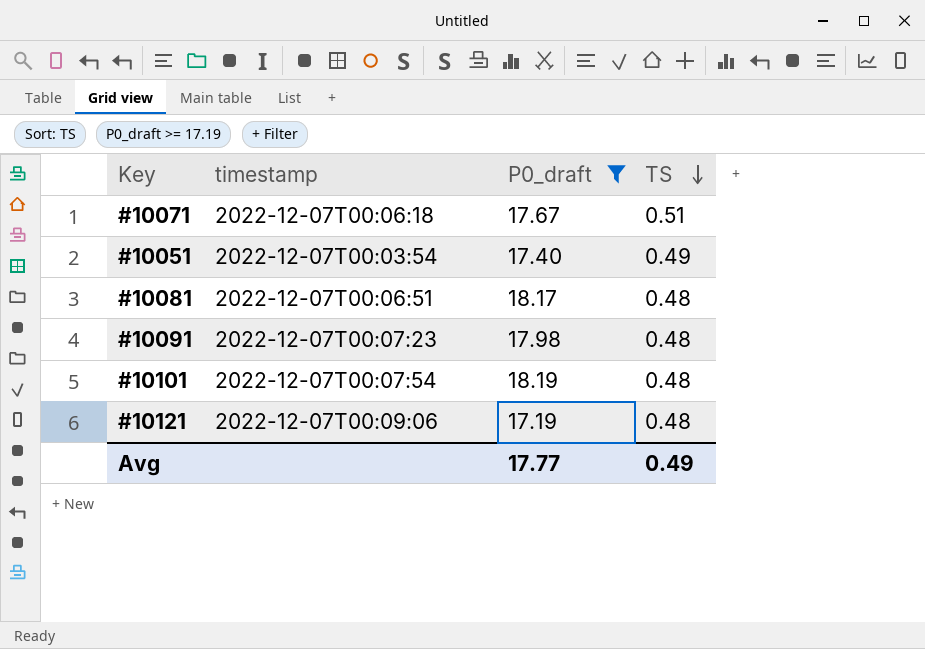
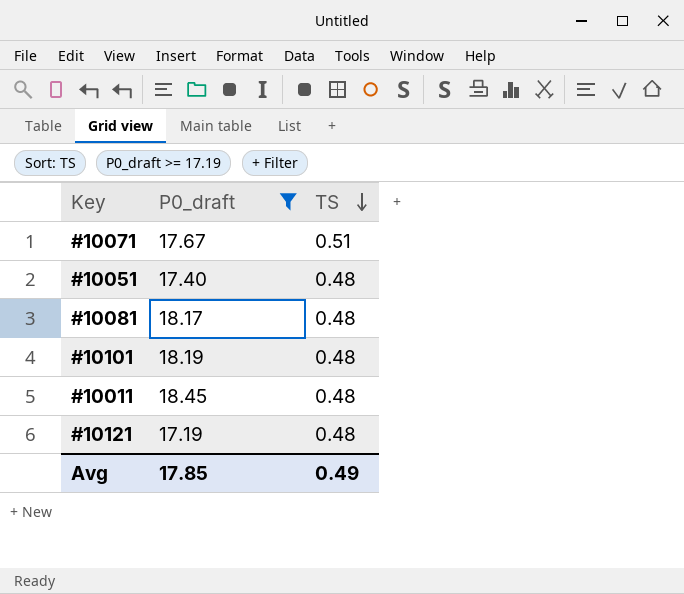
column timestamp | position: 2 -> none
row #10091: 2022-12-07T00:07:23 | 17.98 | 0.48 -> none
#10051 | TS: 0.49 -> 0.48
row #10011: none -> 18.45 | 0.48
Avg | P0_draft: 17.77 -> 17.85

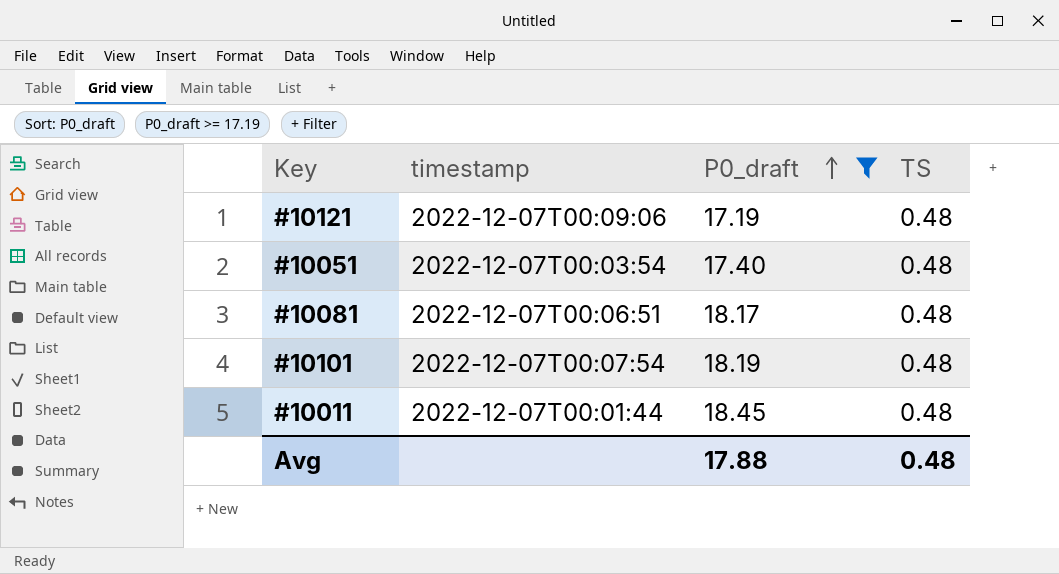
row order: TS descending -> P0_draft ascending
column timestamp | position: none -> 2
row #10071: 17.67 | 0.51 -> none
Avg | P0_draft: 17.85 -> 17.88
Avg | TS: 0.49 -> 0.48

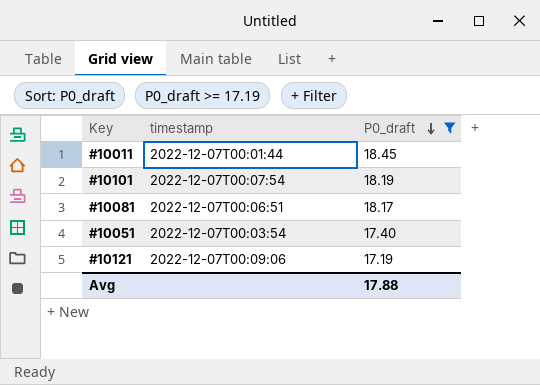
row order: P0_draft ascending -> P0_draft descending
column TS | position: 4 -> none

